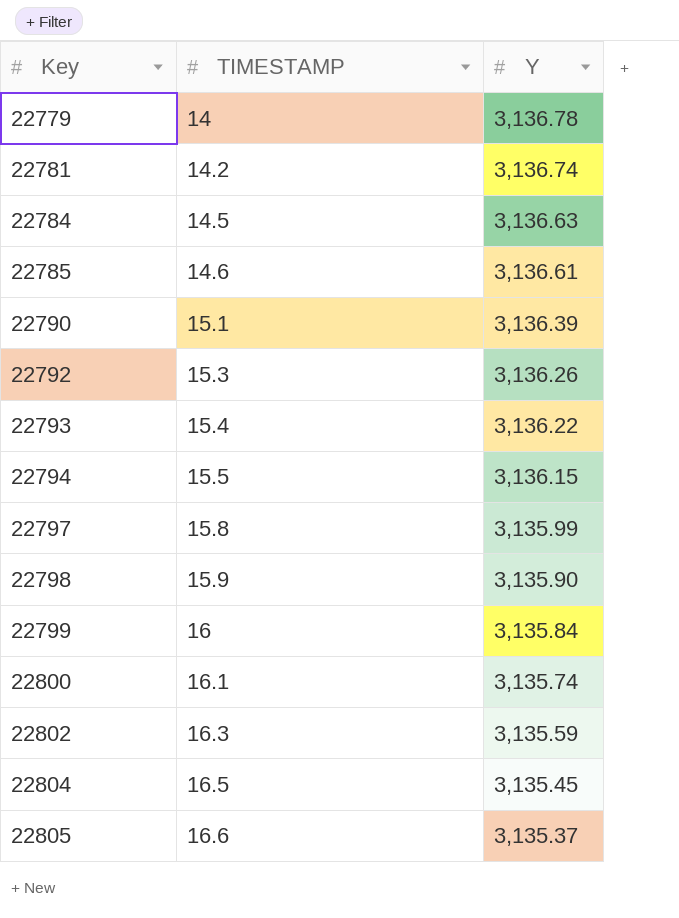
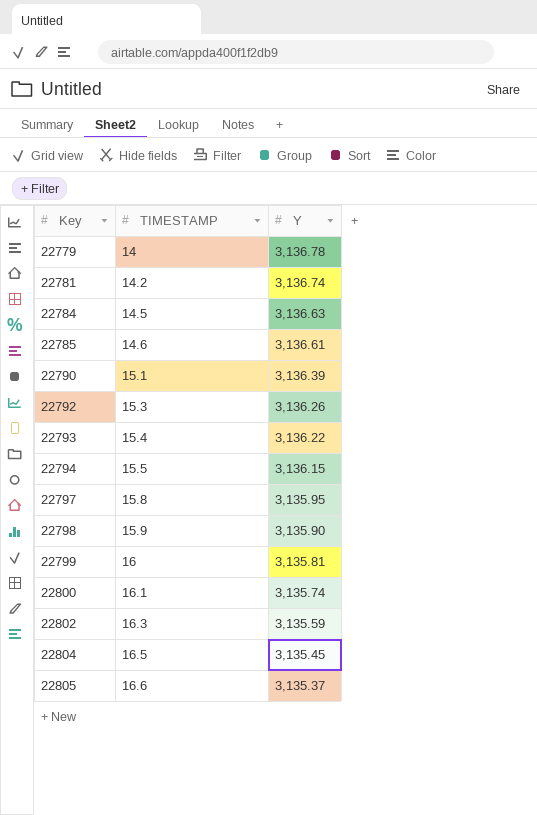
22797 | Y: 3,135.99 -> 3,135.95
22799 | Y: 3,135.84 -> 3,135.81

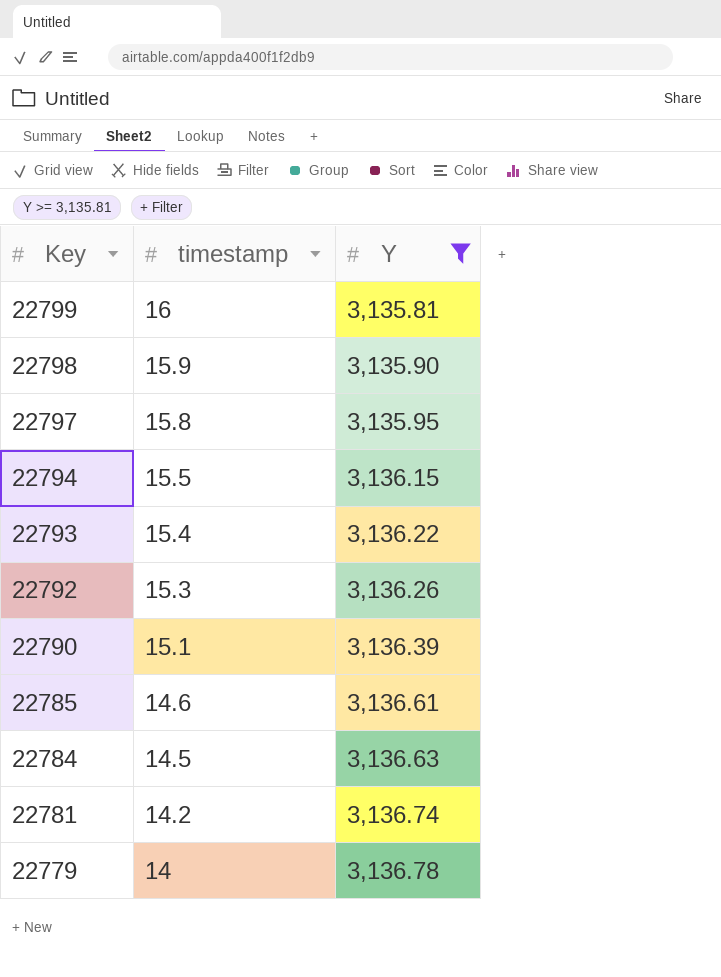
filter: none -> Y >= 3,135.81
row order: Key ascending -> Key descending
column name: TIMESTAMP -> timestamp

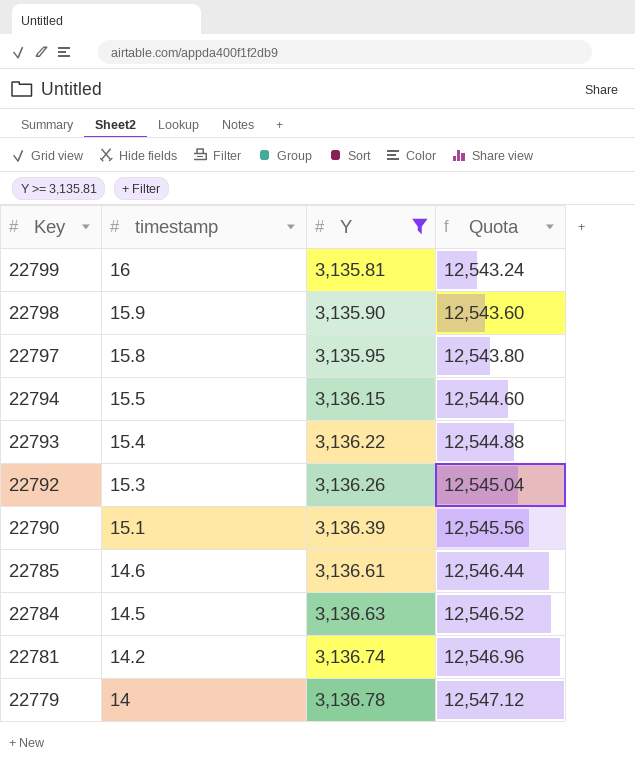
column Quota | formula: none -> [Y] * 4

